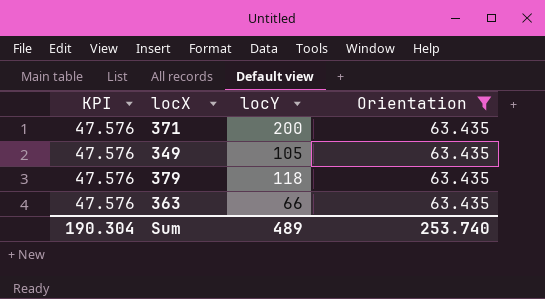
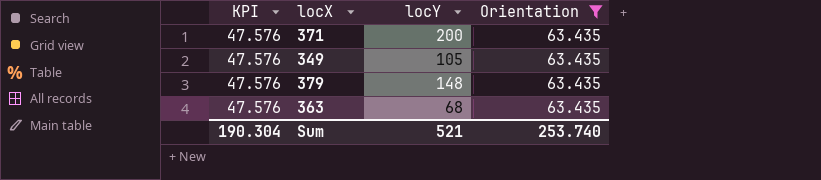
379 | locY: 118 -> 148
363 | locY: 66 -> 68
Sum | locY: 489 -> 521

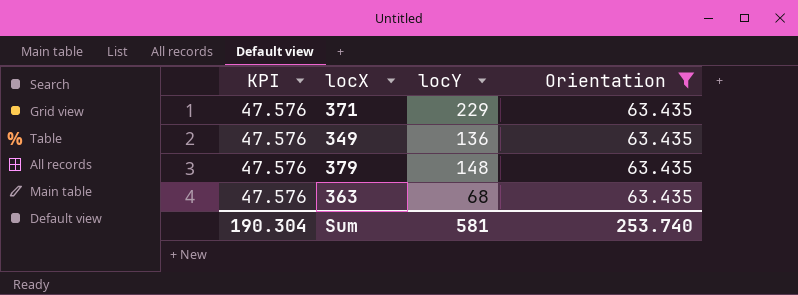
371 | locY: 200 -> 229
349 | locY: 105 -> 136
Sum | locY: 521 -> 581

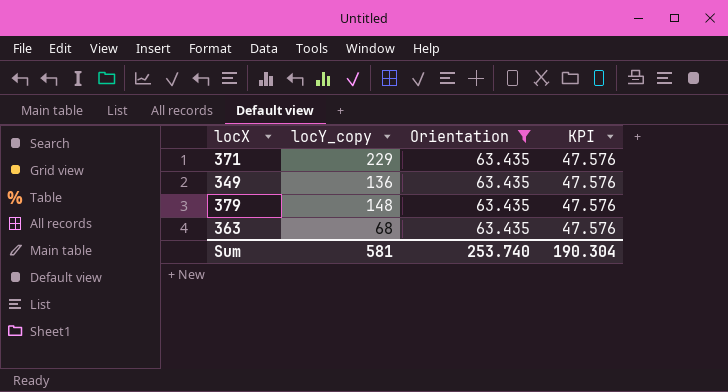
column name: locY -> locY_copy
column KPI | position: 1 -> 4

